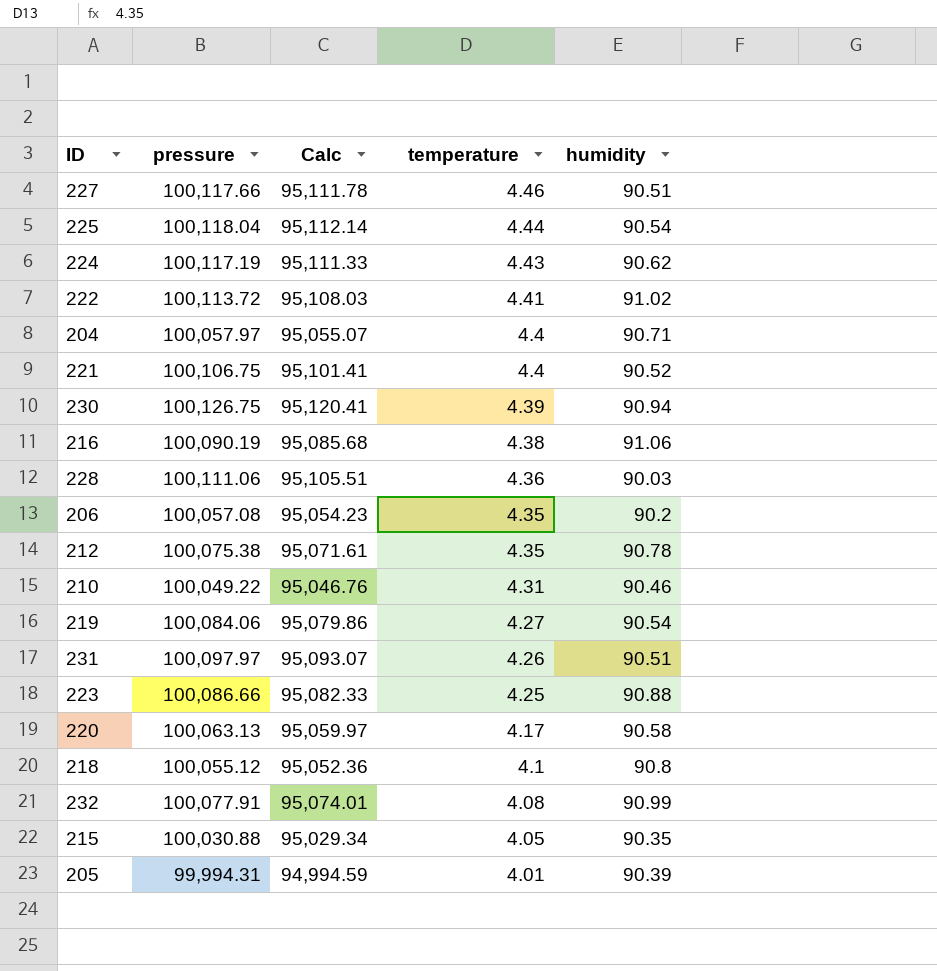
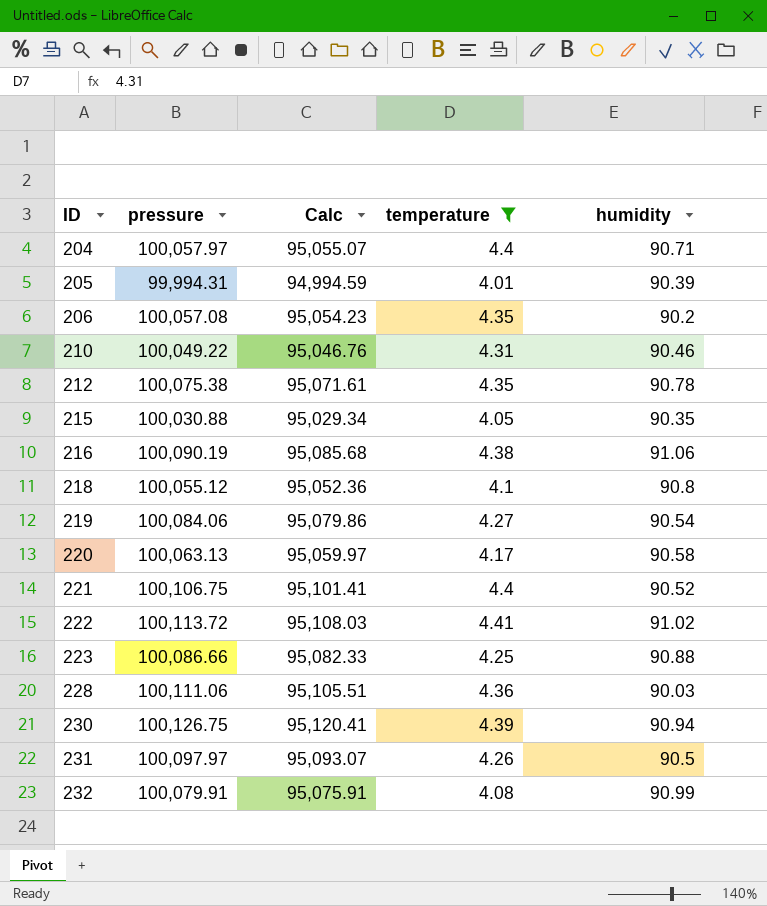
filter: none -> temperature <= 4.41
row order: temperature descending -> ID ascending
231 | humidity: 90.51 -> 90.5
232 | pressure: 100,077.91 -> 100,079.91
232 | Calc: 95,074.01 -> 95,075.91

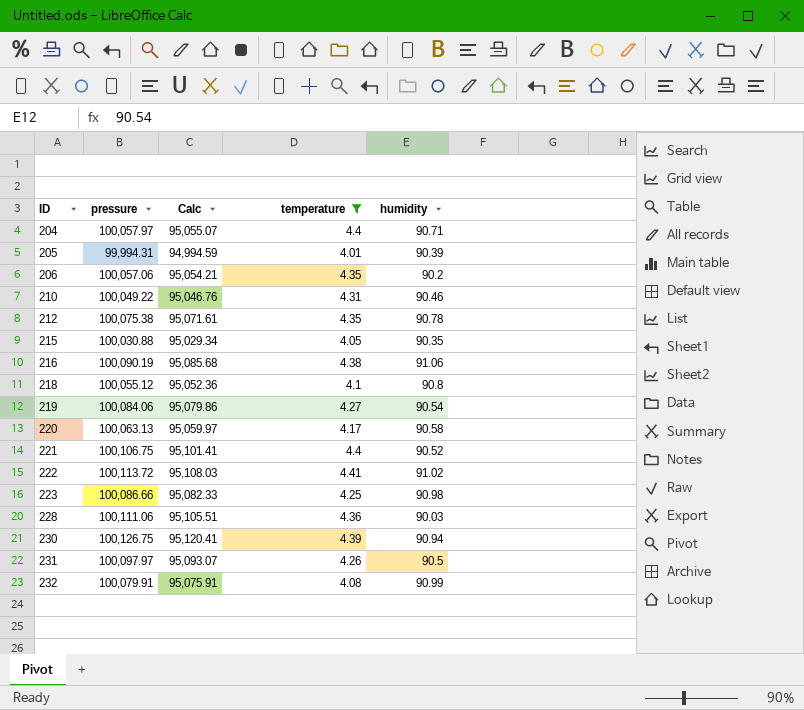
206 | pressure: 100,057.08 -> 100,057.06
206 | Calc: 95,054.23 -> 95,054.21
223 | humidity: 90.88 -> 90.98

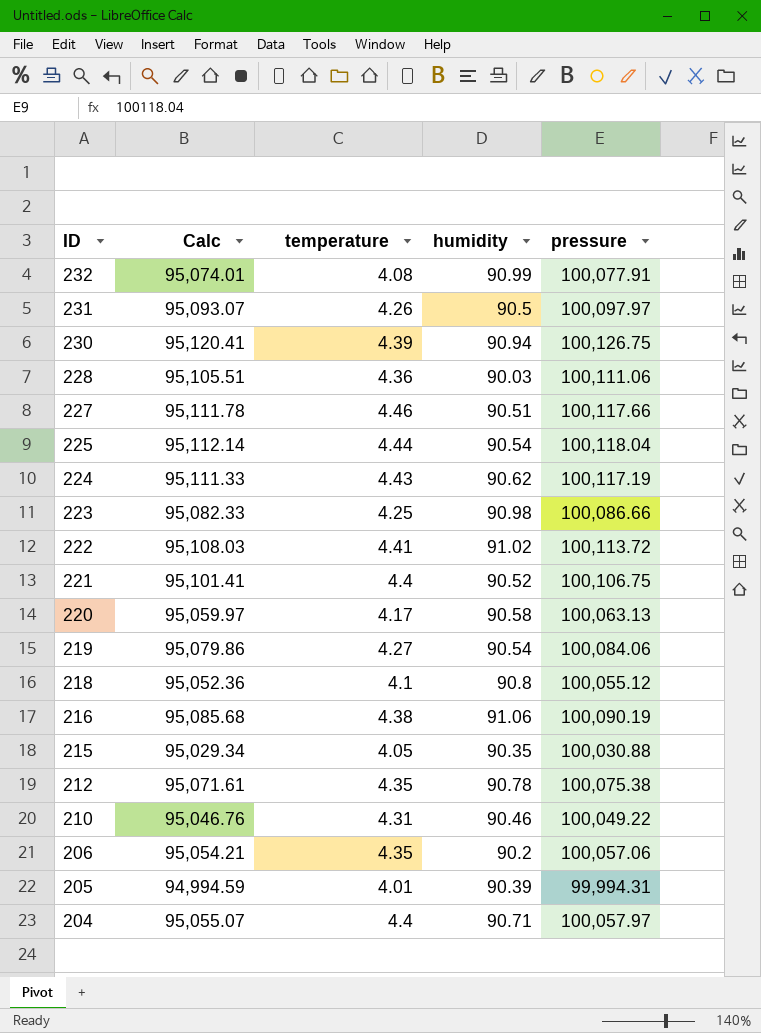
filter: temperature <= 4.41 -> none
row order: ID ascending -> ID descending
column pressure | position: 2 -> 5
232 | Calc: 95,075.91 -> 95,074.01
232 | pressure: 100,079.91 -> 100,077.91

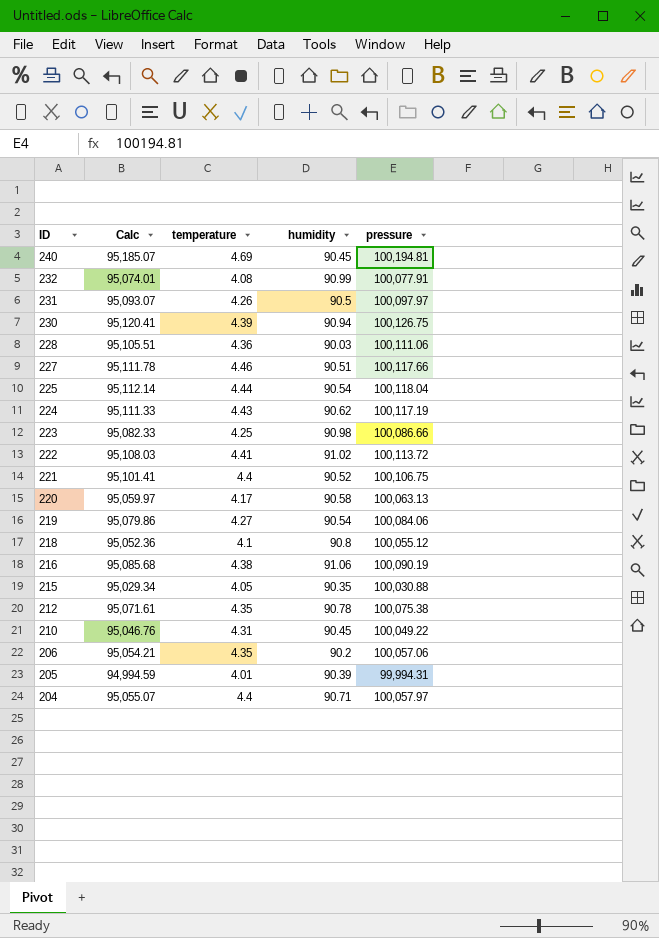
row 240: none -> 95,185.07 | 4.69 | 90.45 | 100,194.81
210 | humidity: 90.46 -> 90.45

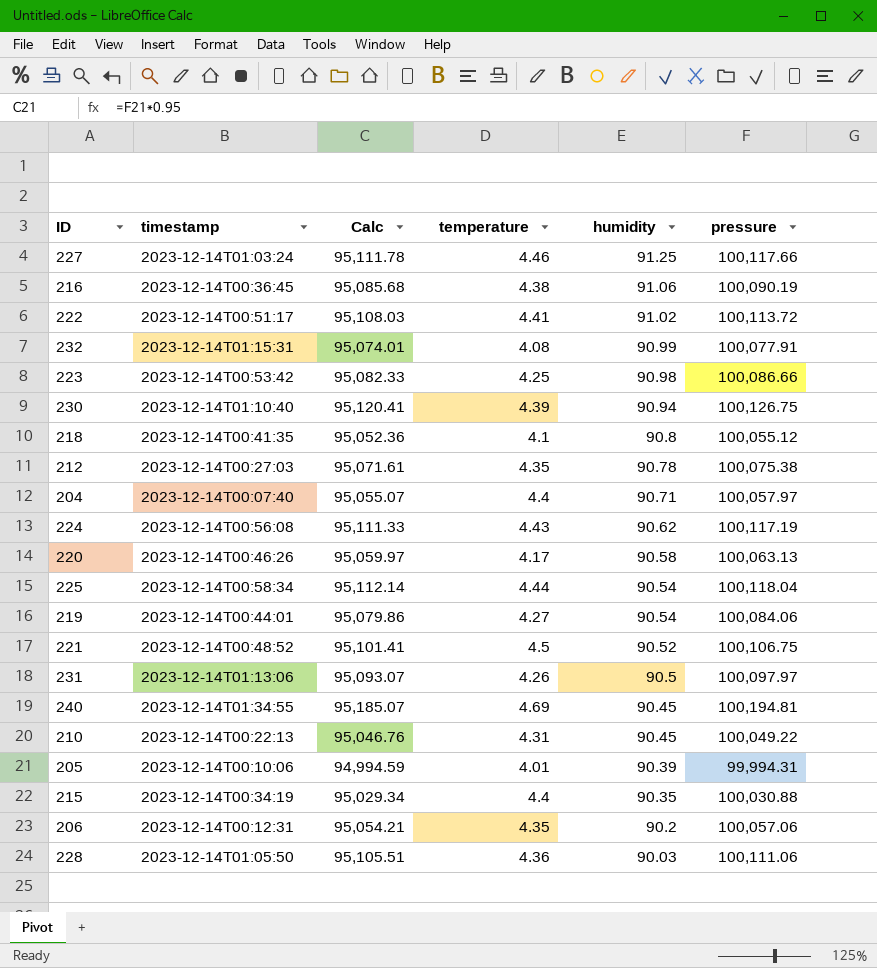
row order: ID descending -> humidity descending
column timestamp | position: none -> 2
227 | humidity: 90.51 -> 91.25
221 | temperature: 4.4 -> 4.5
215 | temperature: 4.05 -> 4.4

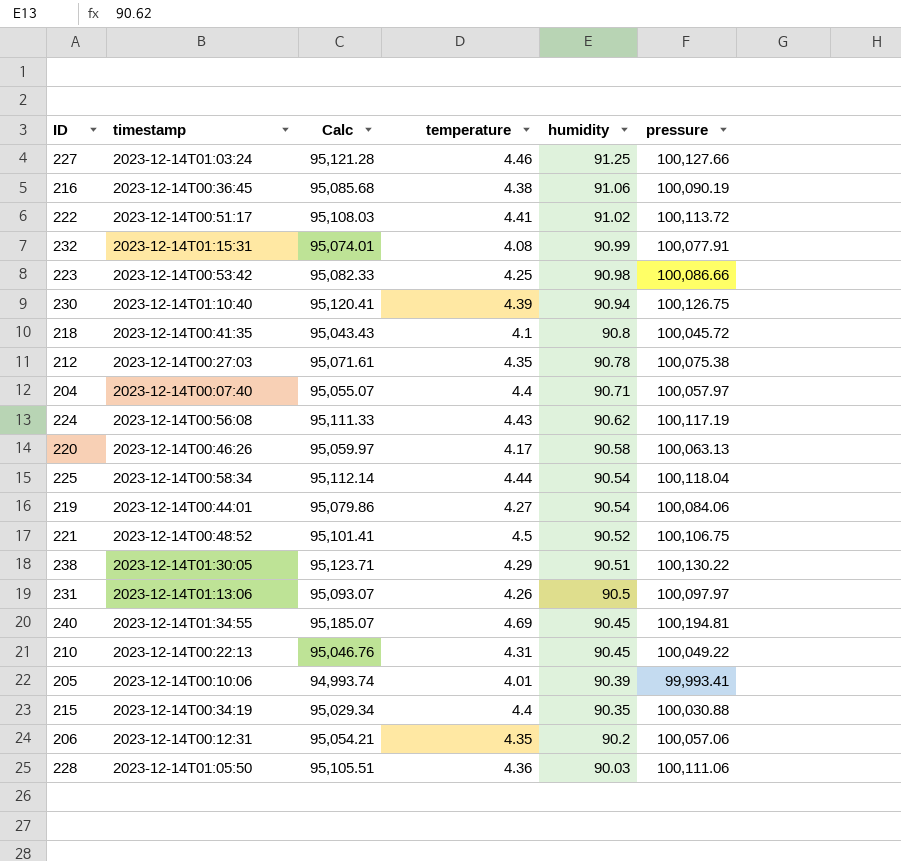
227 | Calc: 95,111.78 -> 95,121.28
227 | pressure: 100,117.66 -> 100,127.66
218 | Calc: 95,052.36 -> 95,043.43
218 | pressure: 100,055.12 -> 100,045.72
row 238: none -> 2023-12-14T01:30:05 | 95,123.71 | 4.29 | 90.51 | 100,130.22
205 | Calc: 94,994.59 -> 94,993.74
205 | pressure: 99,994.31 -> 99,993.41

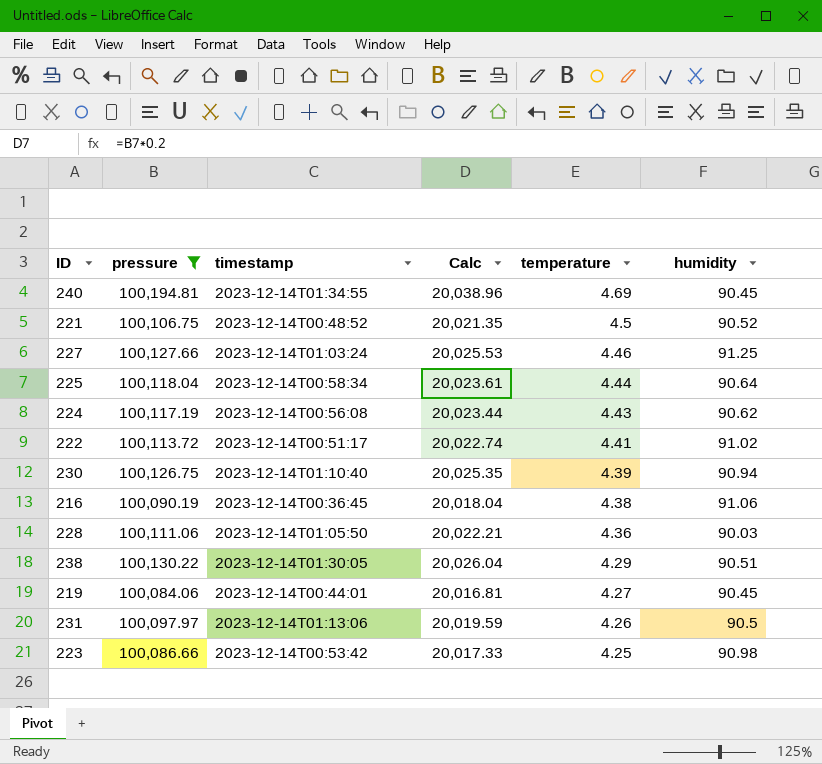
filter: none -> pressure >= 100,084.06
row order: humidity descending -> temperature descending
column pressure | position: 6 -> 2
column Calc | formula: [pressure] * 0.95 -> [pressure] * 0.2
225 | humidity: 90.54 -> 90.64
219 | humidity: 90.54 -> 90.45

